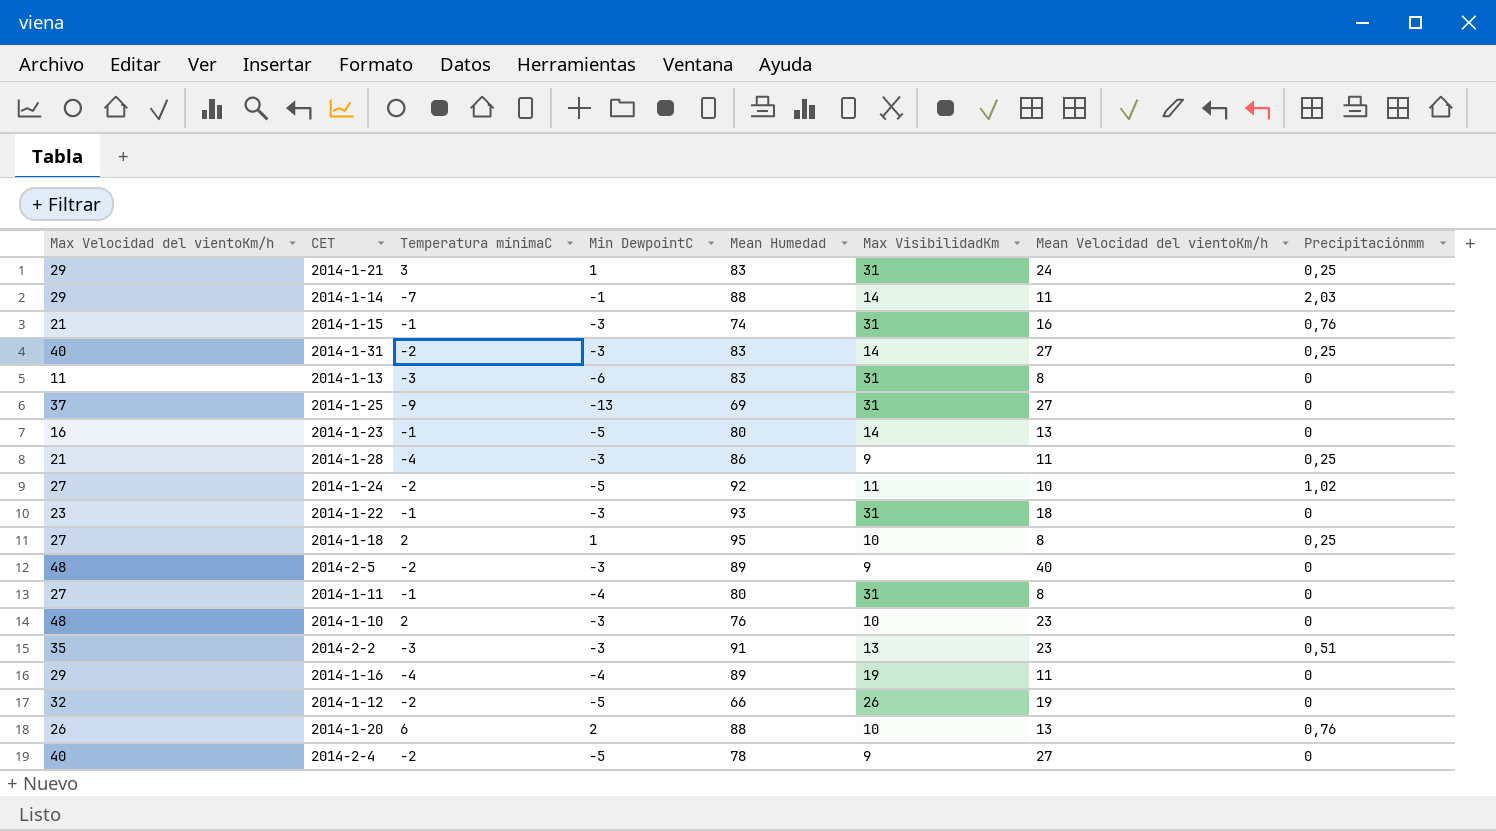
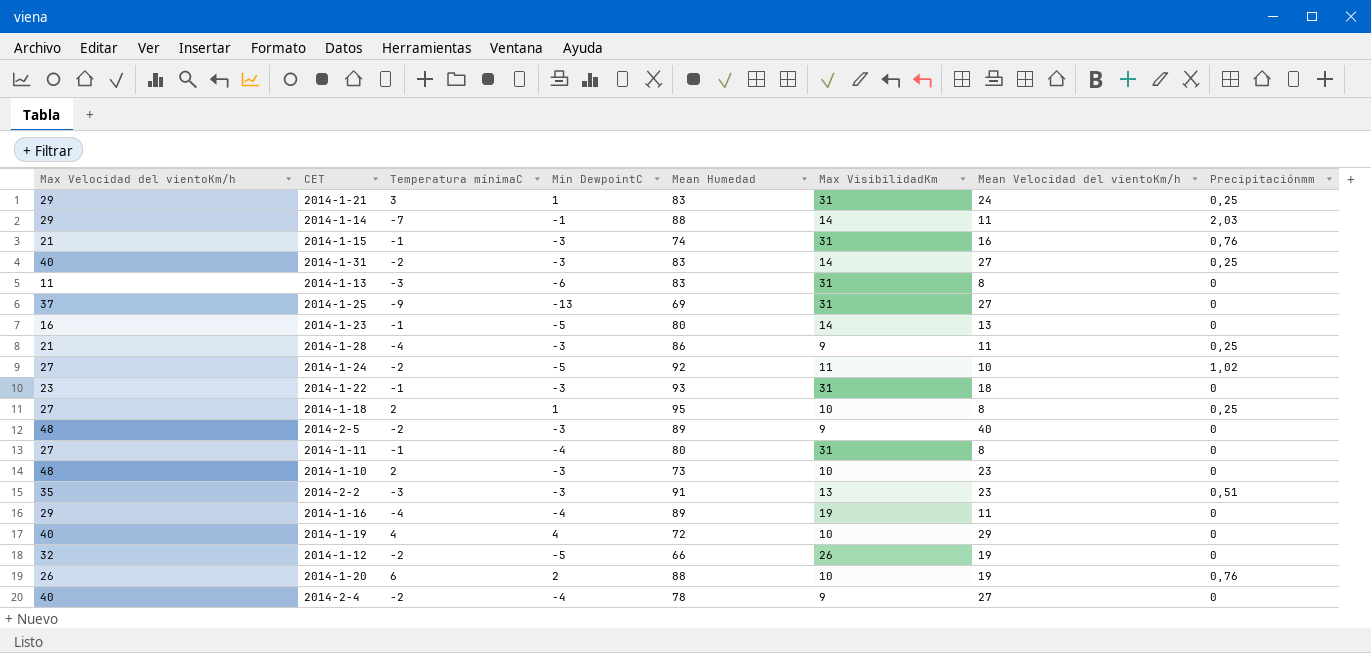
2014-1-10 | Mean Humedad: 76 -> 73
row 2014-1-19: none -> 40 | 4 | 4 | 72 | 10 | 29 | 0
2014-1-20 | Mean Velocidad del vientoKm/h: 13 -> 19
2014-2-4 | Min DewpointC: -5 -> -4

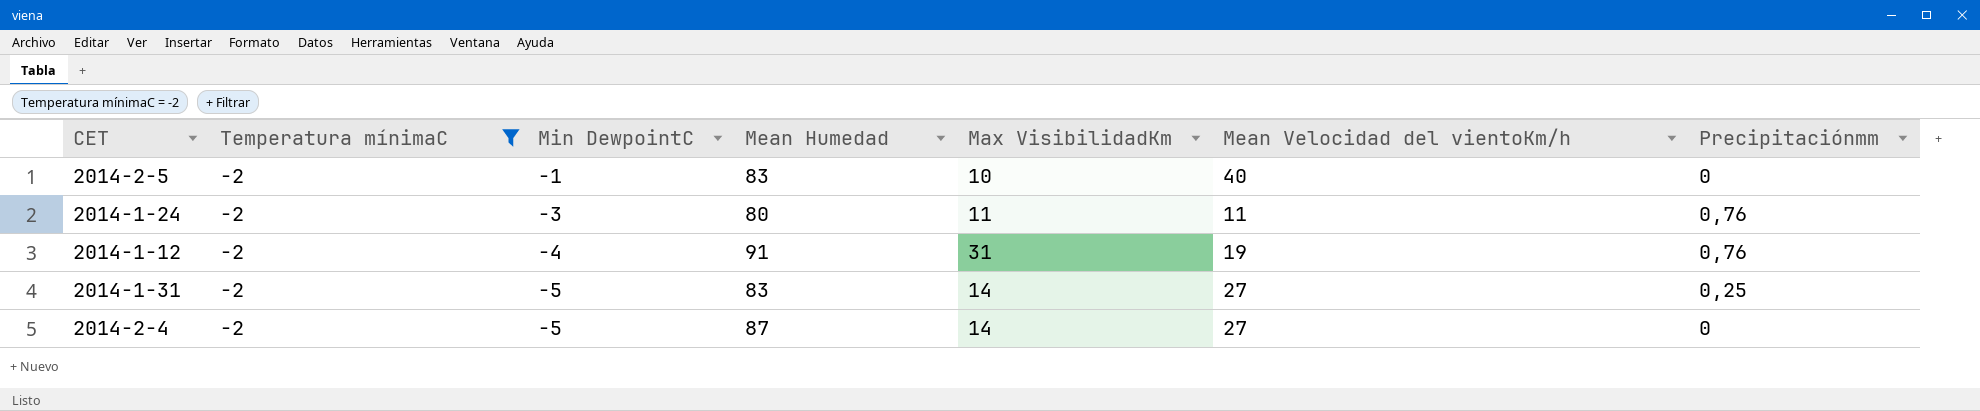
filter: none -> Temperatura mínimaC = -2
row order: none -> Min DewpointC descending
column Max Velocidad del vientoKm/h | position: 1 -> none
2014-2-5 | Min DewpointC: -3 -> -1
2014-2-5 | Mean Humedad: 89 -> 83
2014-2-5 | Max VisibilidadKm: 9 -> 10
2014-1-24 | Min DewpointC: -5 -> -3
2014-1-24 | Mean Humedad: 92 -> 80
2014-1-24 | Mean Velocidad del vientoKm/h: 10 -> 11
2014-1-24 | Precipitaciónmm: 1,02 -> 0,76
2014-1-12 | Min DewpointC: -5 -> -4
2014-1-12 | Mean Humedad: 66 -> 91
2014-1-12 | Max VisibilidadKm: 26 -> 31
2014-1-12 | Precipitaciónmm: 0 -> 0,76
2014-1-31 | Min DewpointC: -3 -> -5
2014-2-4 | Min DewpointC: -4 -> -5
2014-2-4 | Mean Humedad: 78 -> 87
2014-2-4 | Max VisibilidadKm: 9 -> 14

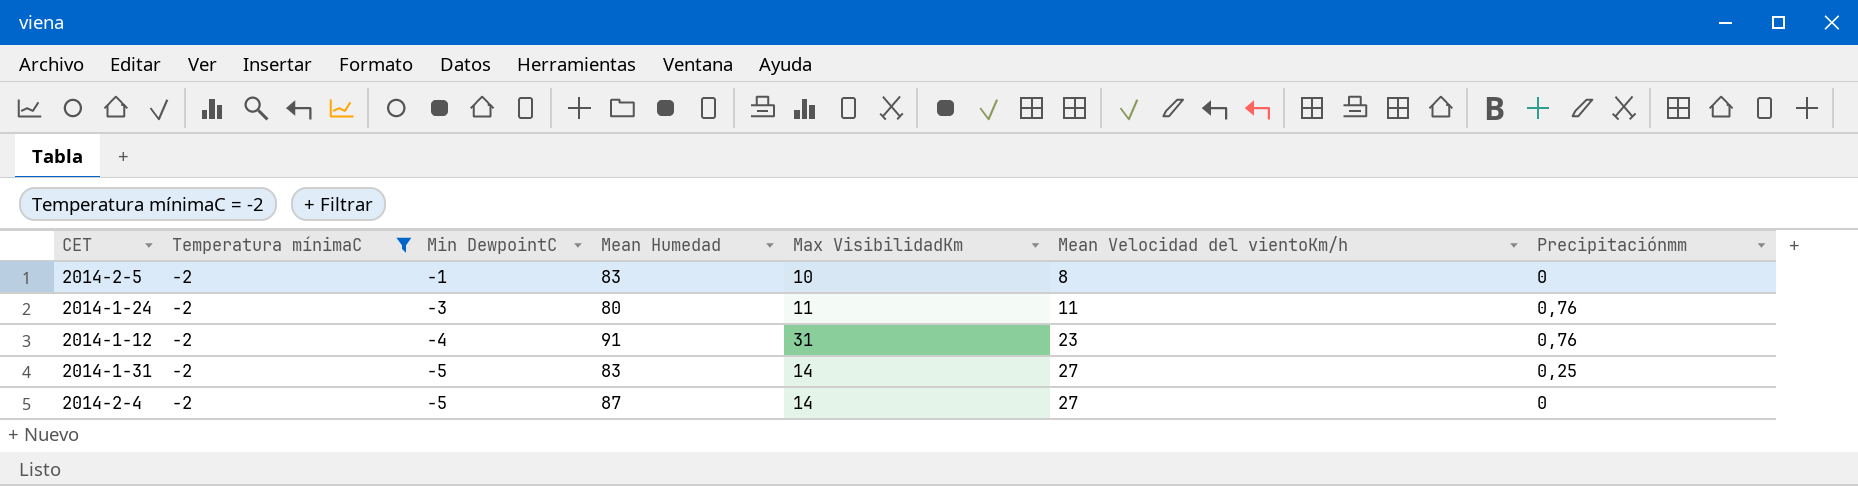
2014-2-5 | Mean Velocidad del vientoKm/h: 40 -> 8
2014-1-12 | Mean Velocidad del vientoKm/h: 19 -> 23

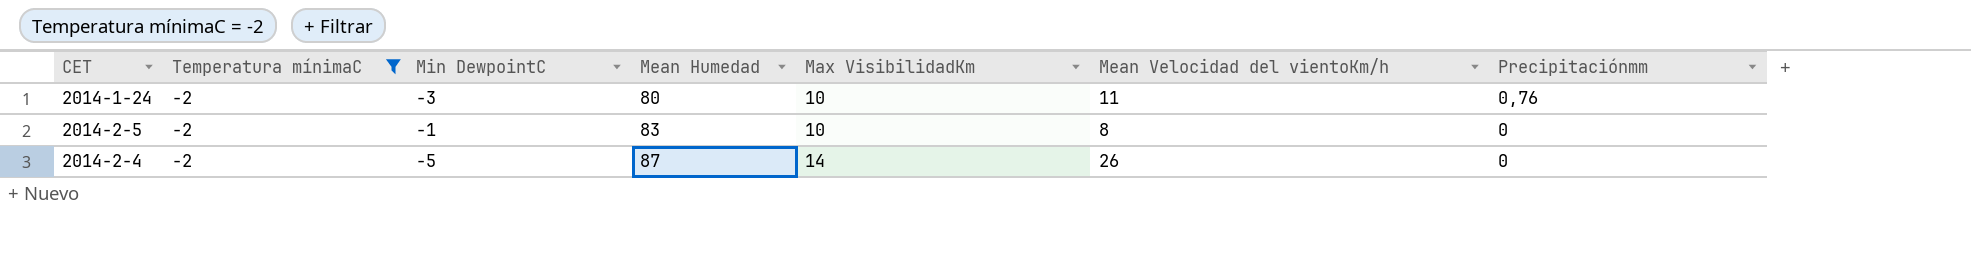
row order: Min DewpointC descending -> Mean Humedad ascending
row 2014-1-12: -2 | -4 | 91 | 31 | 23 | 0,76 -> none
row 2014-1-31: -2 | -5 | 83 | 14 | 27 | 0,25 -> none
2014-1-24 | Max VisibilidadKm: 11 -> 10
2014-2-4 | Mean Velocidad del vientoKm/h: 27 -> 26

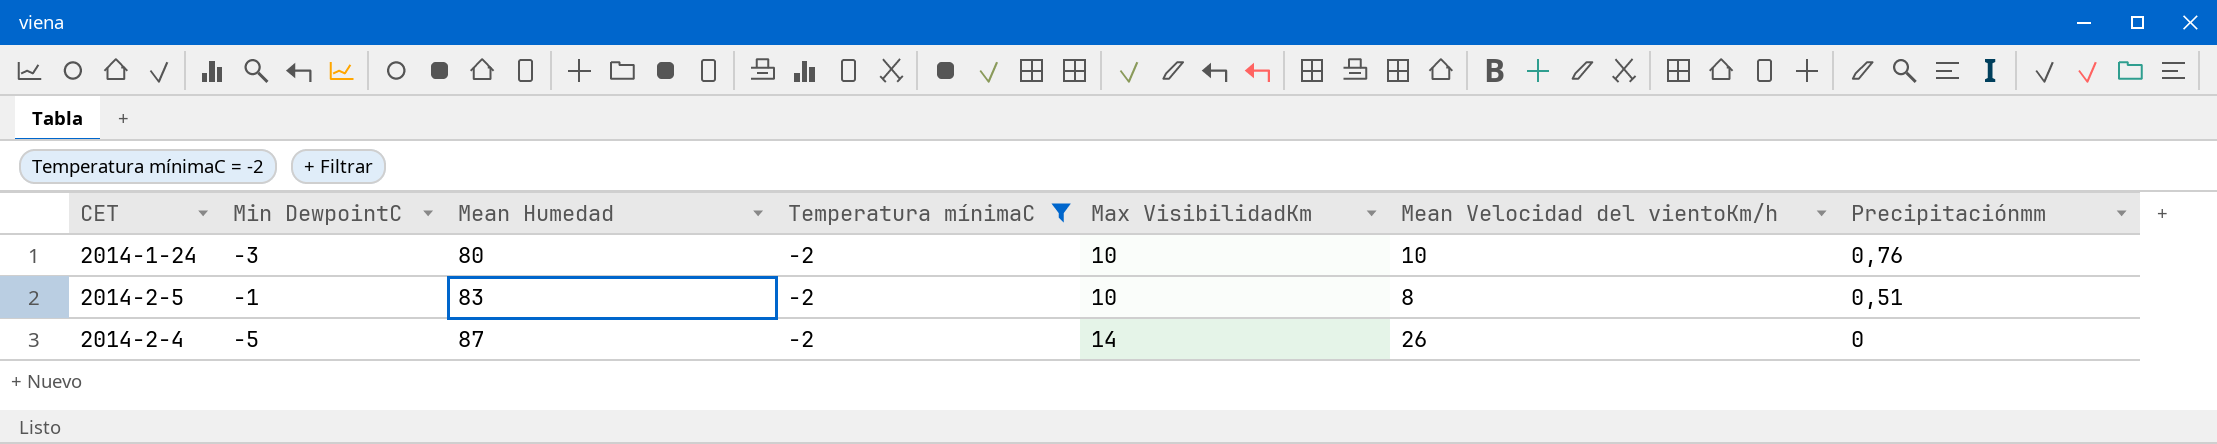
column Temperatura mínimaC | position: 2 -> 4
2014-1-24 | Mean Velocidad del vientoKm/h: 11 -> 10
2014-2-5 | Precipitaciónmm: 0 -> 0,51

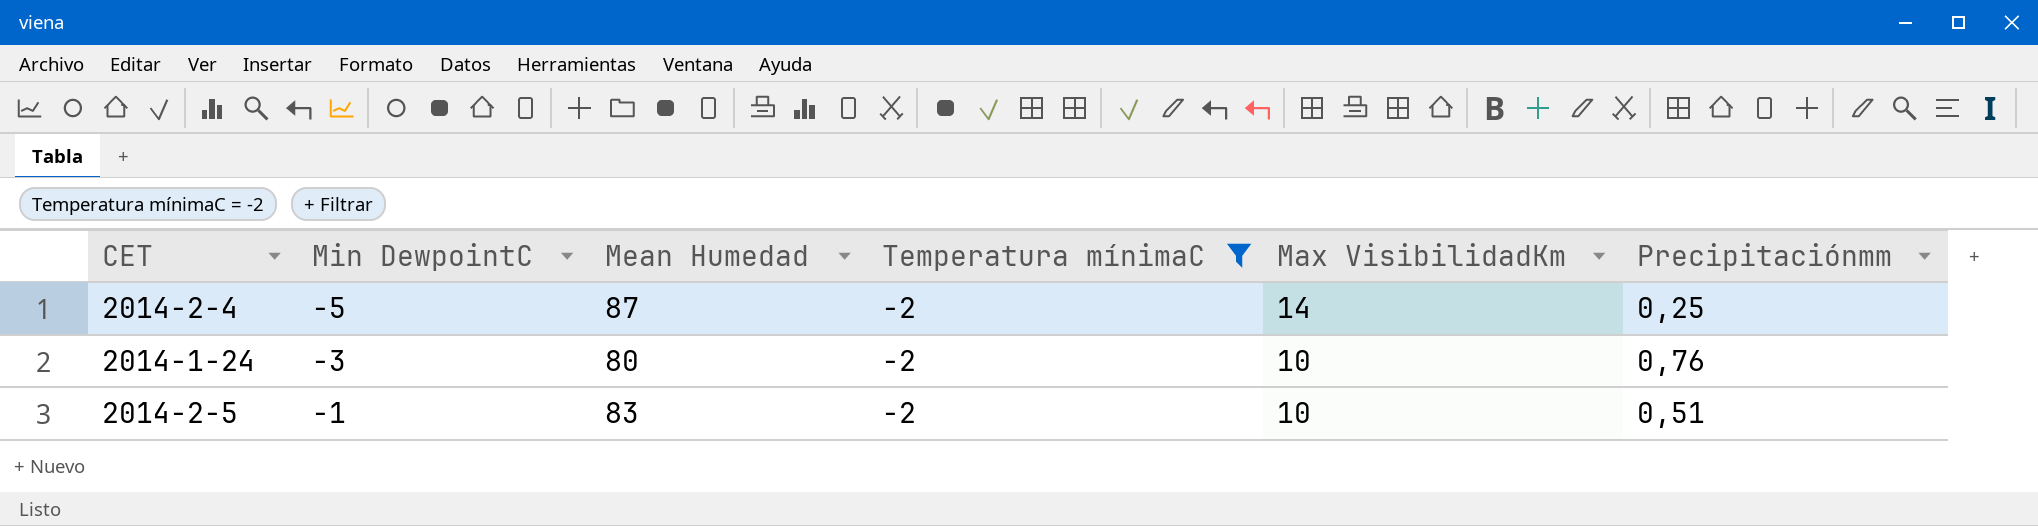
row order: Mean Humedad ascending -> Min DewpointC ascending
column Mean Velocidad del vientoKm/h | position: 6 -> none
2014-2-4 | Precipitaciónmm: 0 -> 0,25

